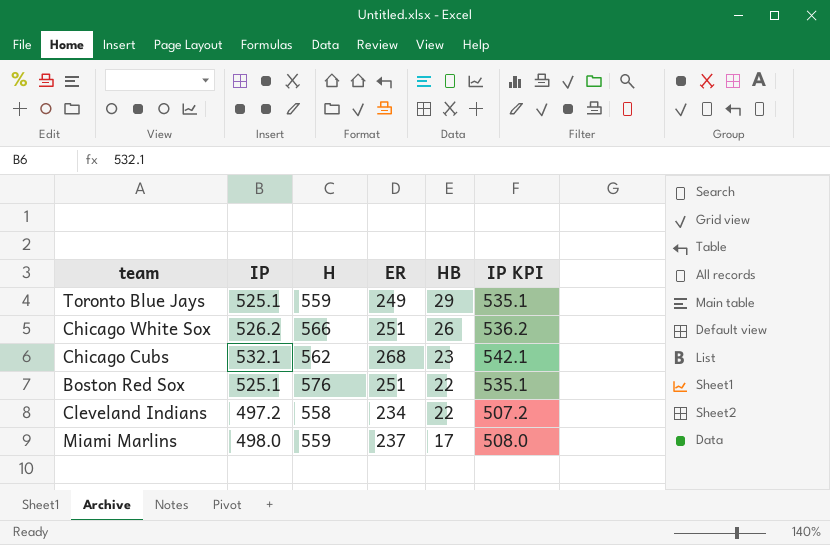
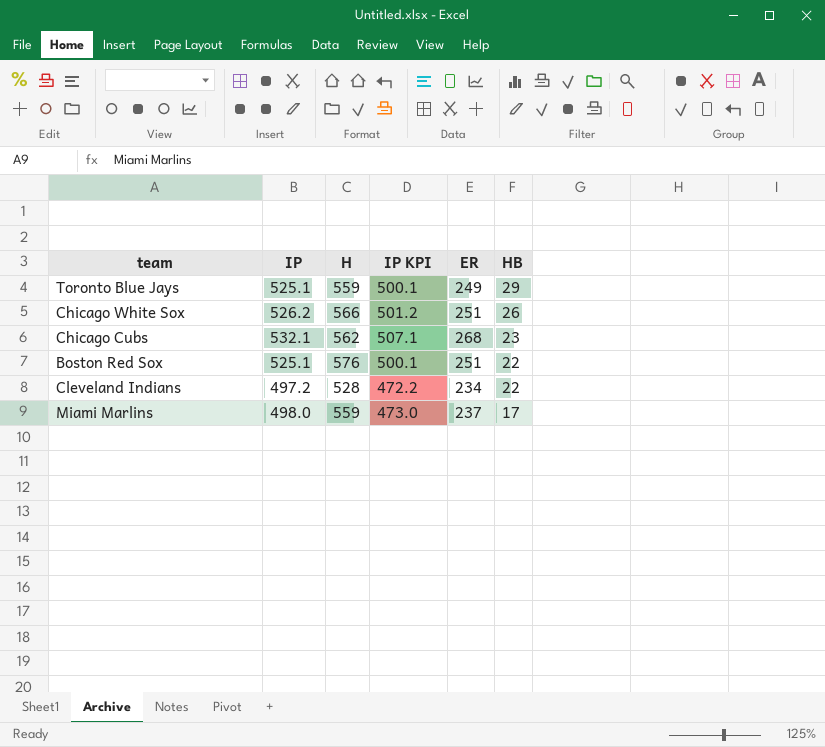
column IP KPI | formula: [IP] + 10 -> [IP] - 25
column IP KPI | position: 6 -> 4
Cleveland Indians | H: 558 -> 528

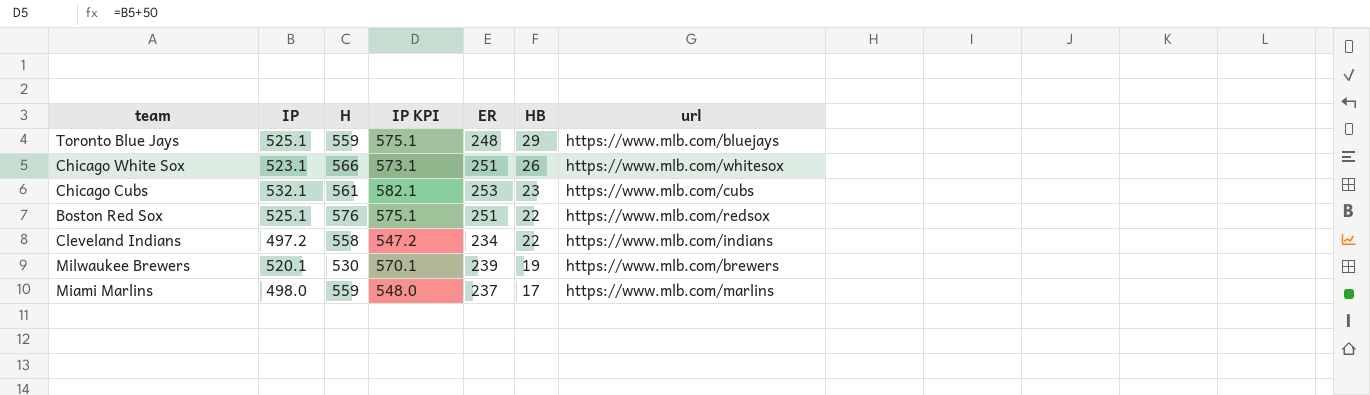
column IP KPI | formula: [IP] - 25 -> [IP] + 50
column url | position: none -> 7
Toronto Blue Jays | ER: 249 -> 248
Chicago White Sox | IP: 526.2 -> 523.1
Chicago Cubs | H: 562 -> 561
Chicago Cubs | ER: 268 -> 253
Cleveland Indians | H: 528 -> 558
row Milwaukee Brewers: none -> 520.1 | 530 | 570.1 | 239 | 19 | https://www.mlb.com/brewers

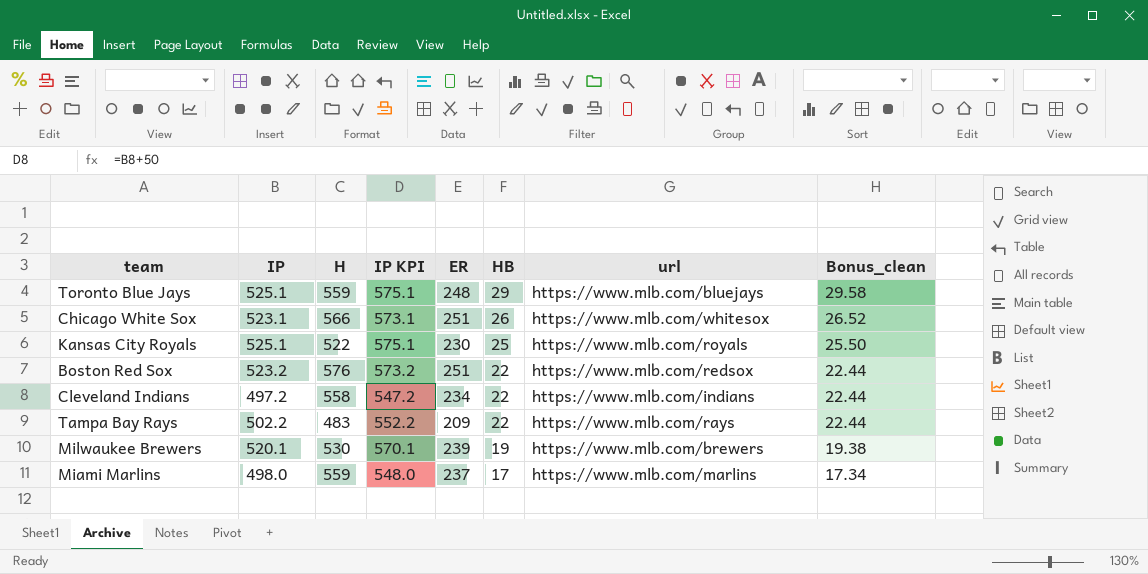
column Bonus_clean | formula: none -> [HB] * 1.02
row Chicago Cubs: 532.1 | 561 | 582.1 | 253 | 23 | https://www.mlb.com/cubs -> none
row Kansas City Royals: none -> 525.1 | 522 | 575.1 | 230 | 25 | https://www.mlb.com/royals | 25.50
Boston Red Sox | IP: 525.1 -> 523.2
Boston Red Sox | IP KPI: 575.1 -> 573.2
row Tampa Bay Rays: none -> 502.2 | 483 | 552.2 | 209 | 22 | https://www.mlb.com/rays | 22.44

